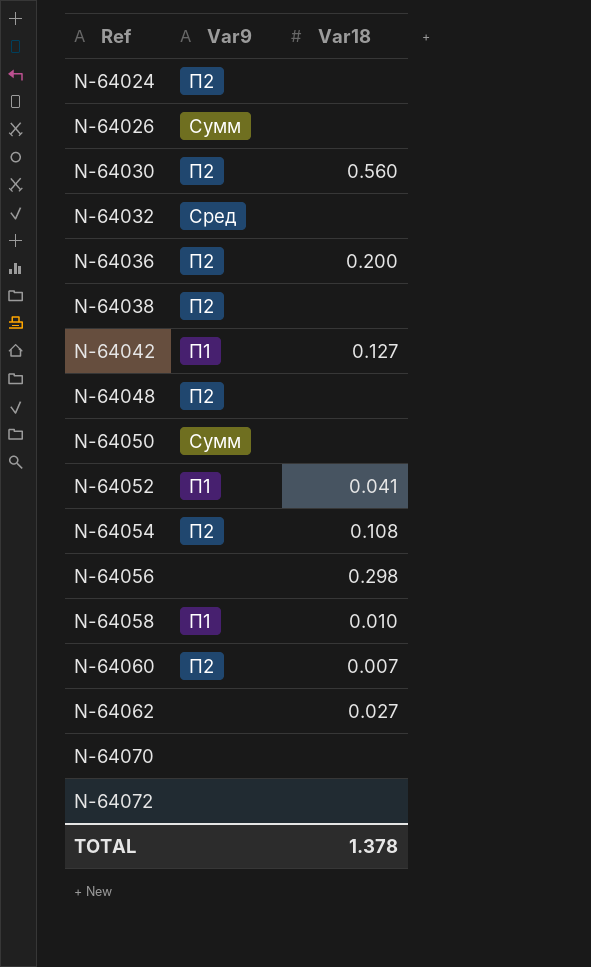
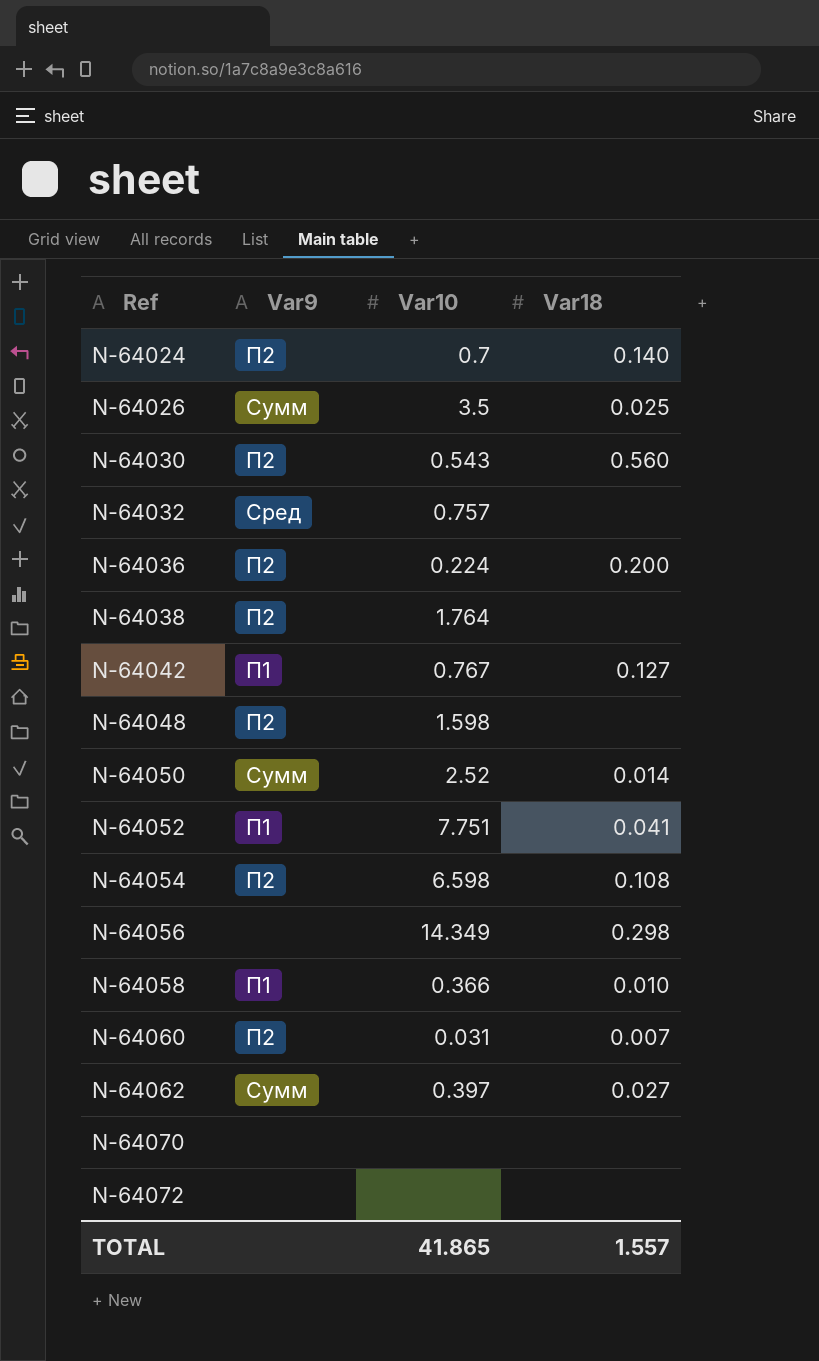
column Var10 | position: none -> 3
N-64024 | Var18: none -> 0.140
N-64026 | Var18: none -> 0.025
N-64050 | Var18: none -> 0.014
N-64062 | Var9: none -> Сумм
TOTAL | Var18: 1.378 -> 1.557

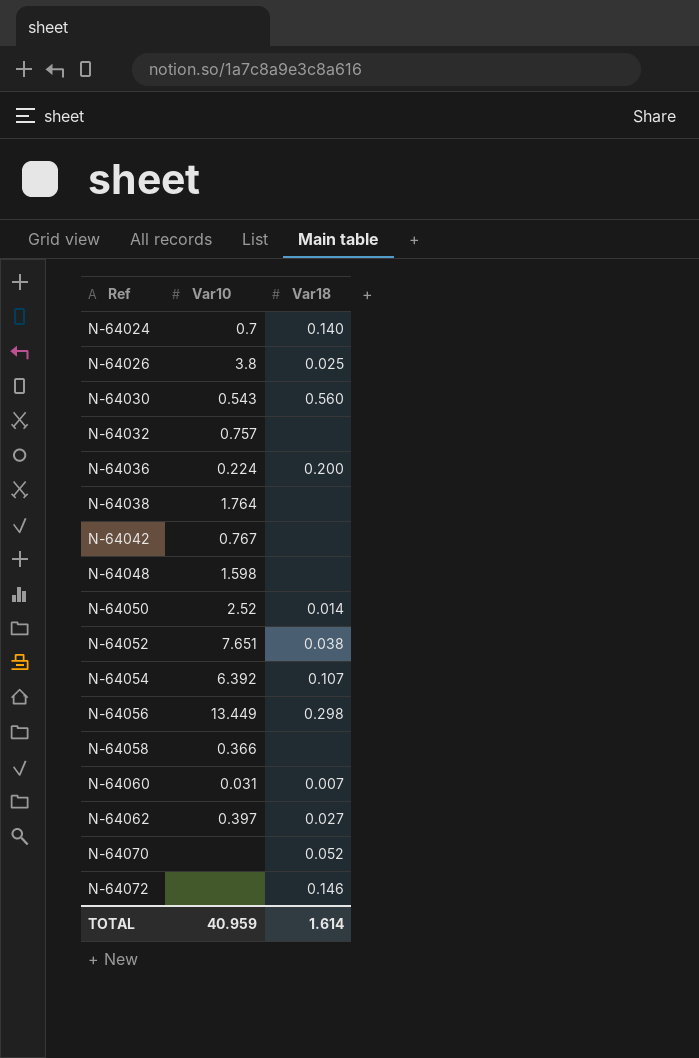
column Var9 | position: 2 -> none
N-64026 | Var10: 3.5 -> 3.8
N-64042 | Var18: 0.127 -> none
N-64052 | Var10: 7.751 -> 7.651
N-64052 | Var18: 0.041 -> 0.038
N-64054 | Var10: 6.598 -> 6.392
N-64054 | Var18: 0.108 -> 0.107
N-64056 | Var10: 14.349 -> 13.449
N-64058 | Var18: 0.010 -> none
N-64070 | Var18: none -> 0.052
N-64072 | Var18: none -> 0.146
TOTAL | Var10: 41.865 -> 40.959
TOTAL | Var18: 1.557 -> 1.614

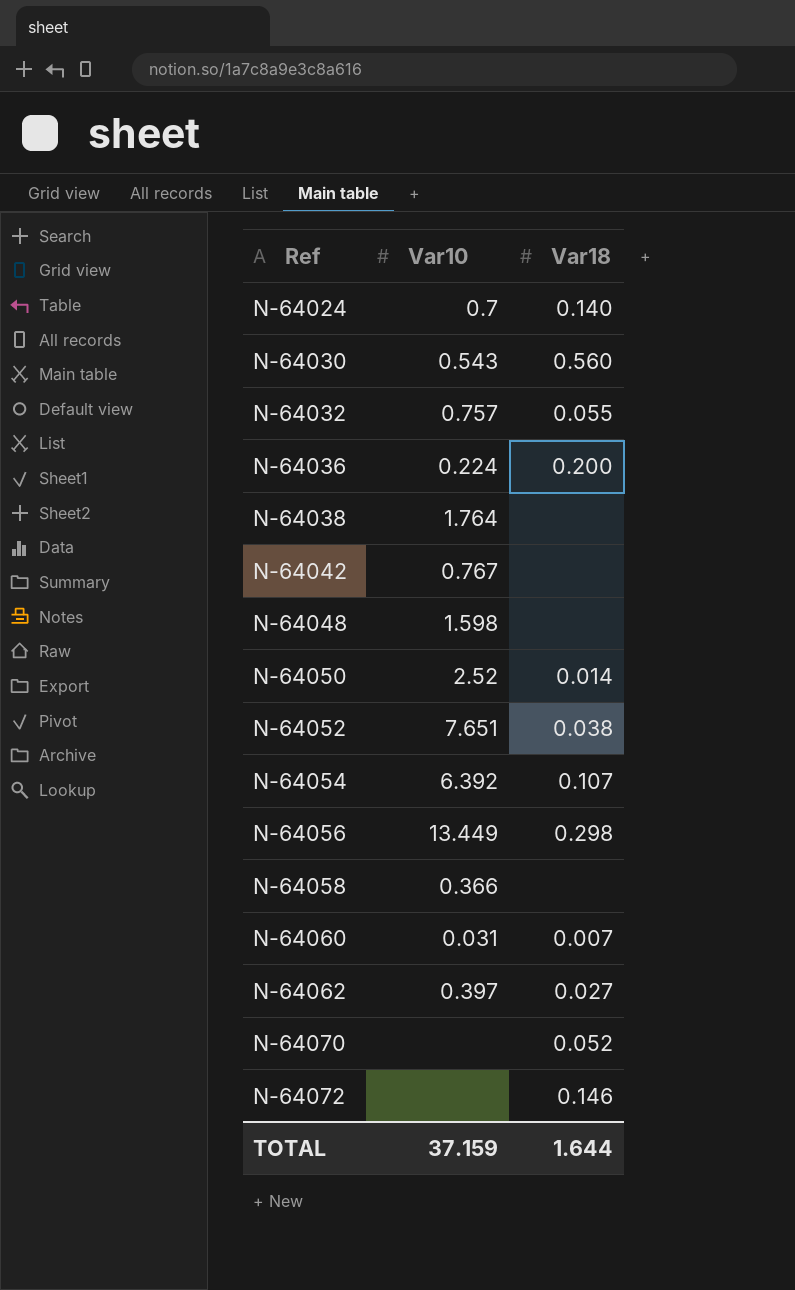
row N-64026: 3.8 | 0.025 -> none
N-64032 | Var18: none -> 0.055
TOTAL | Var10: 40.959 -> 37.159
TOTAL | Var18: 1.614 -> 1.644

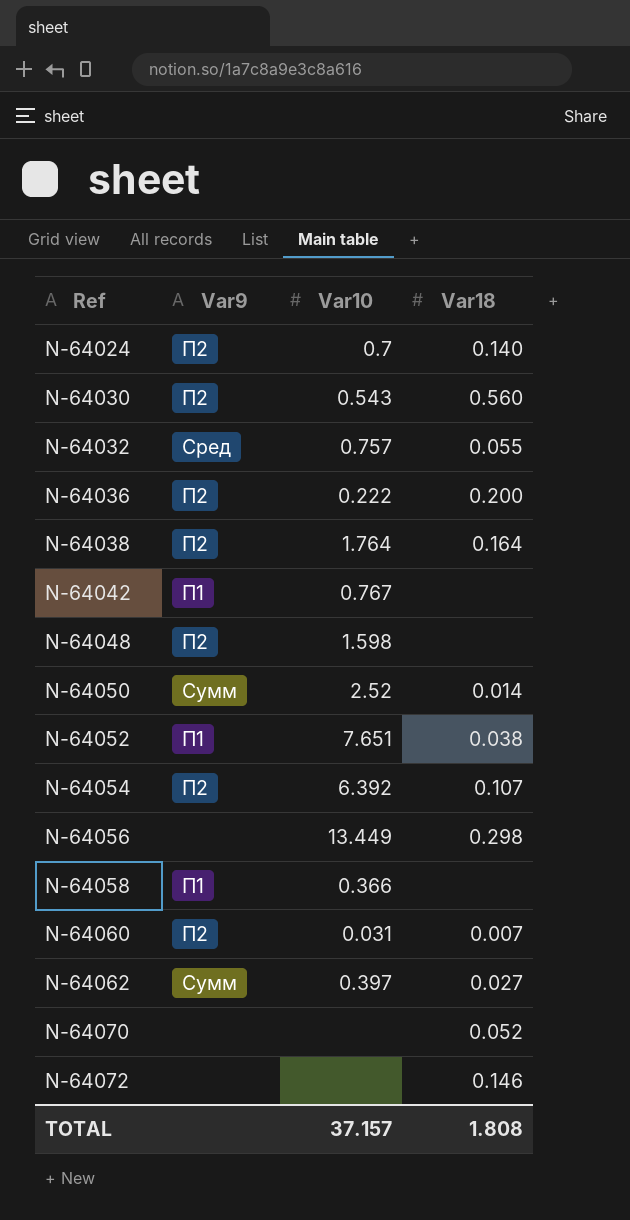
column Var9 | position: none -> 2
N-64036 | Var10: 0.224 -> 0.222
N-64038 | Var18: none -> 0.164
TOTAL | Var10: 37.159 -> 37.157
TOTAL | Var18: 1.644 -> 1.808

